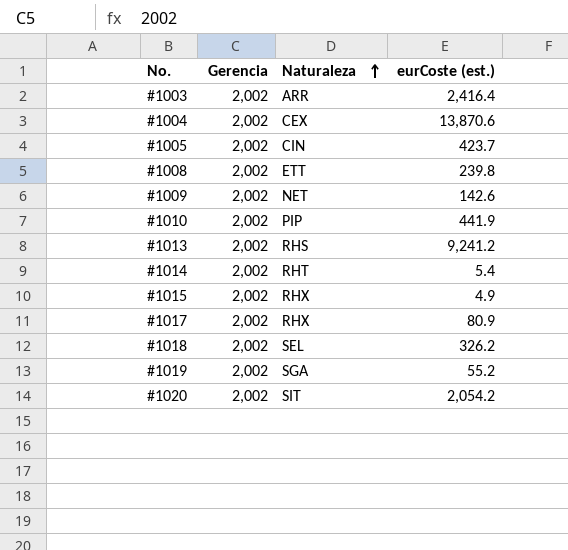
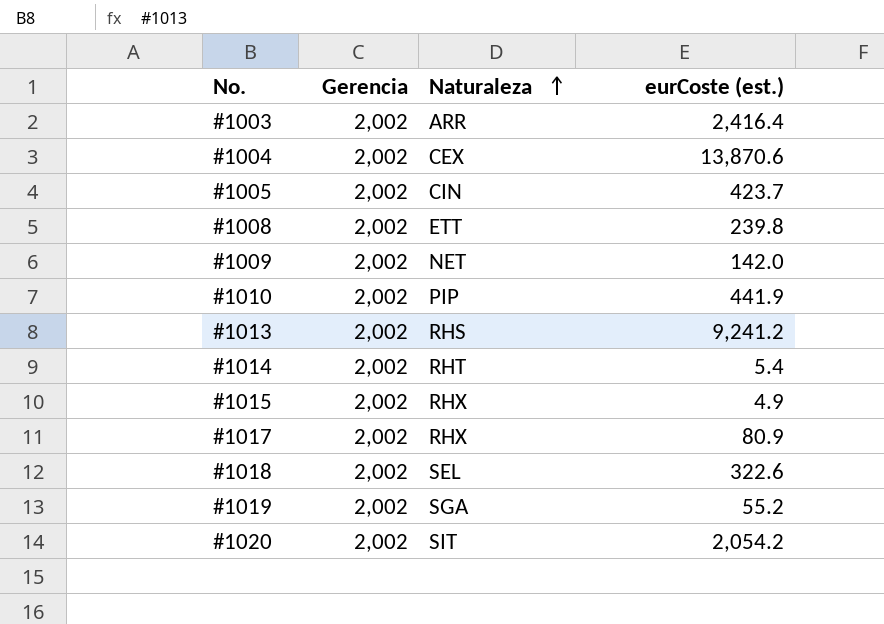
#1009 | eurCoste (est.): 142.6 -> 142.0
#1018 | eurCoste (est.): 326.2 -> 322.6

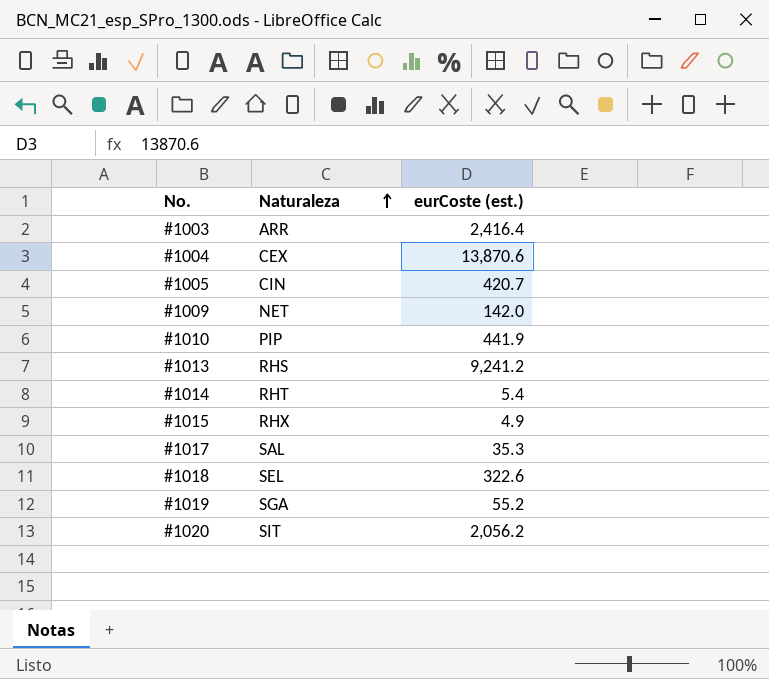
column Gerencia | position: 2 -> none
row #1008: 2,002 | ETT | 239.8 -> none
#1005 | eurCoste (est.): 423.7 -> 420.7
#1017 | Naturaleza: RHX -> SAL
#1017 | eurCoste (est.): 80.9 -> 35.3
#1020 | eurCoste (est.): 2,054.2 -> 2,056.2

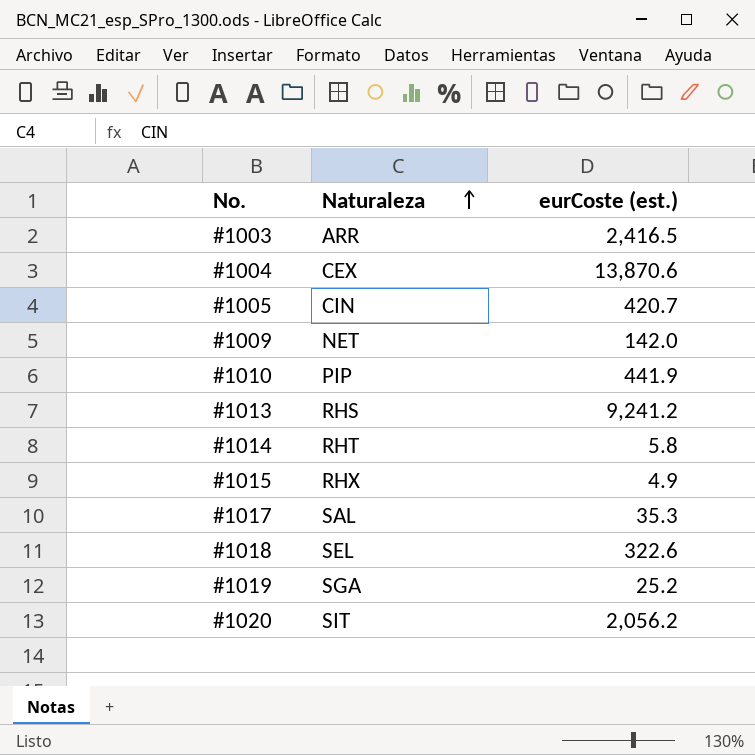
#1003 | eurCoste (est.): 2,416.4 -> 2,416.5
#1014 | eurCoste (est.): 5.4 -> 5.8
#1019 | eurCoste (est.): 55.2 -> 25.2

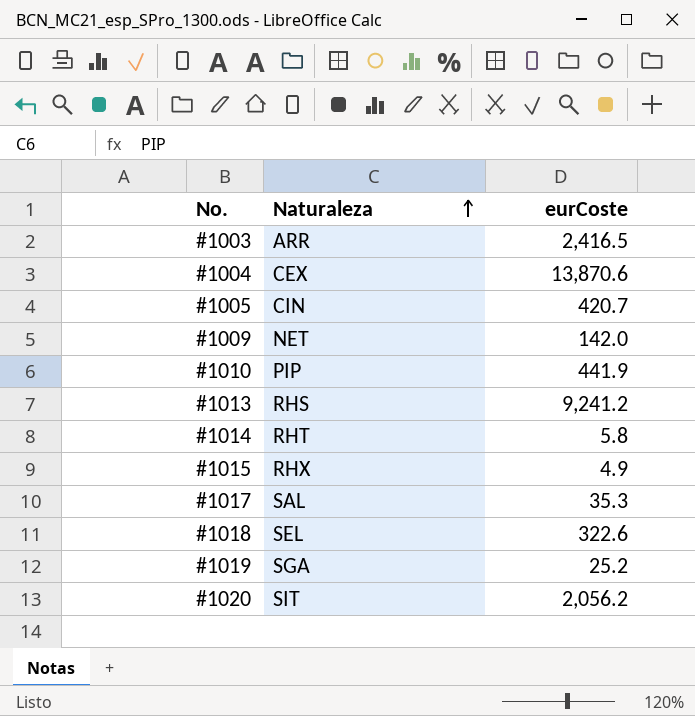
column name: eurCoste (est.) -> eurCoste

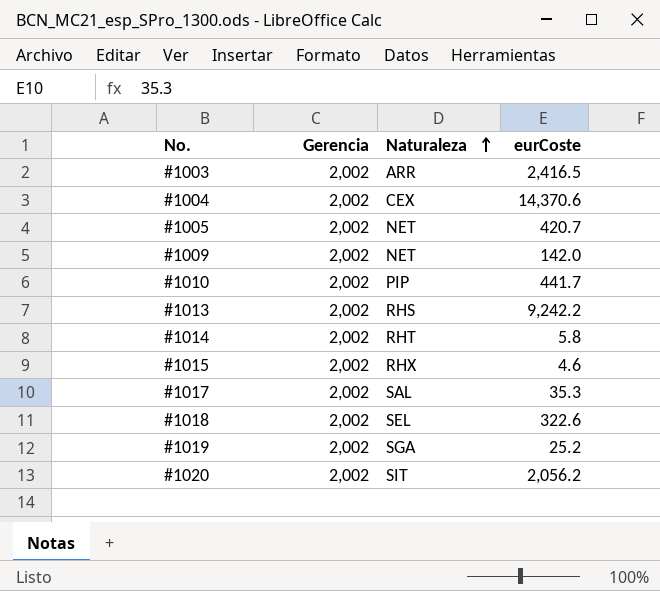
column Gerencia | position: none -> 2
#1004 | eurCoste: 13,870.6 -> 14,370.6
#1005 | Naturaleza: CIN -> NET
#1010 | eurCoste: 441.9 -> 441.7
#1013 | eurCoste: 9,241.2 -> 9,242.2
#1015 | eurCoste: 4.9 -> 4.6

